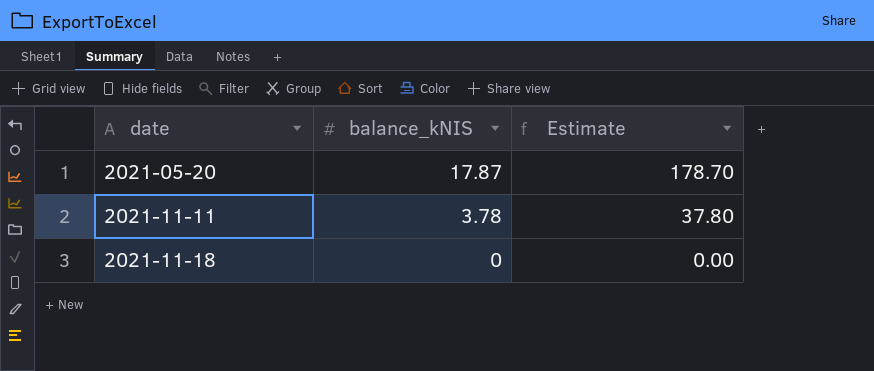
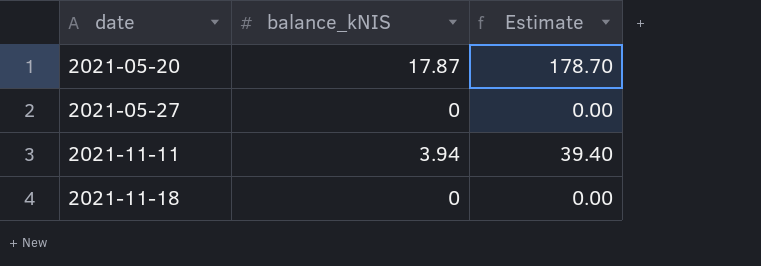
row 2021-05-27: none -> 0 | 0.00
2021-11-11 | balance_kNIS: 3.78 -> 3.94
2021-11-11 | Estimate: 37.80 -> 39.40

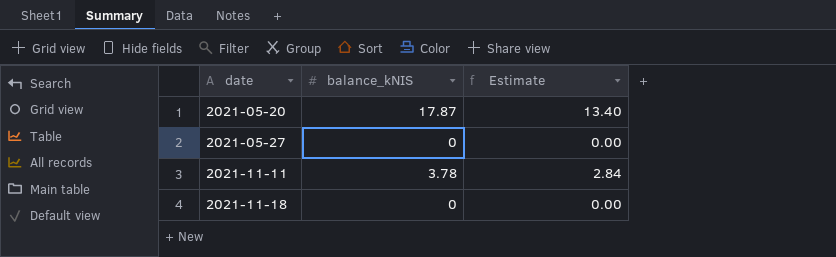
column Estimate | formula: [balance_kNIS] * 10 -> [balance_kNIS] * 0.75
2021-11-11 | balance_kNIS: 3.94 -> 3.78

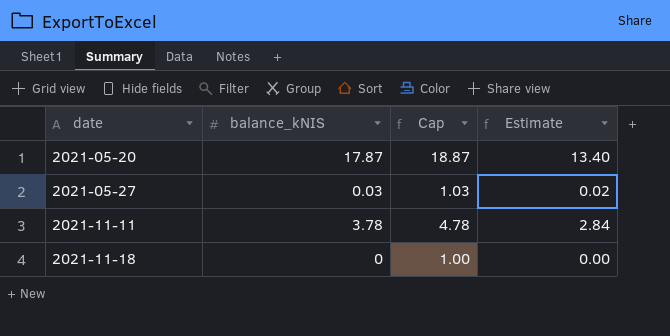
column Cap | formula: none -> [balance_kNIS] + 1
2021-05-27 | balance_kNIS: 0 -> 0.03
2021-05-27 | Estimate: 0.00 -> 0.02

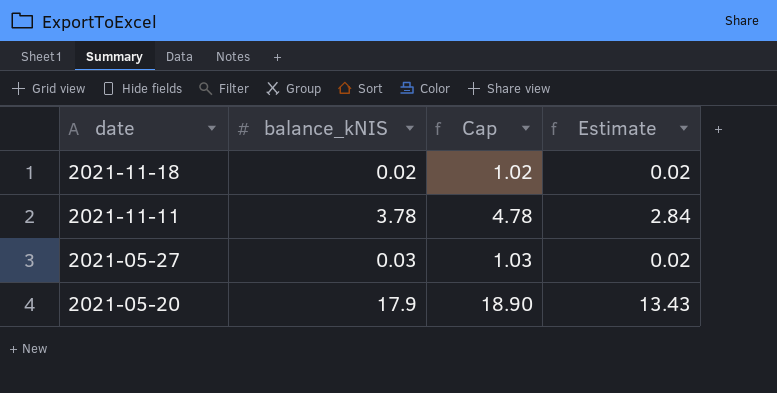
row order: date ascending -> date descending
2021-11-18 | balance_kNIS: 0 -> 0.02
2021-11-18 | Cap: 1.00 -> 1.02
2021-11-18 | Estimate: 0.00 -> 0.02
2021-05-20 | balance_kNIS: 17.87 -> 17.9
2021-05-20 | Cap: 18.87 -> 18.90
2021-05-20 | Estimate: 13.40 -> 13.43

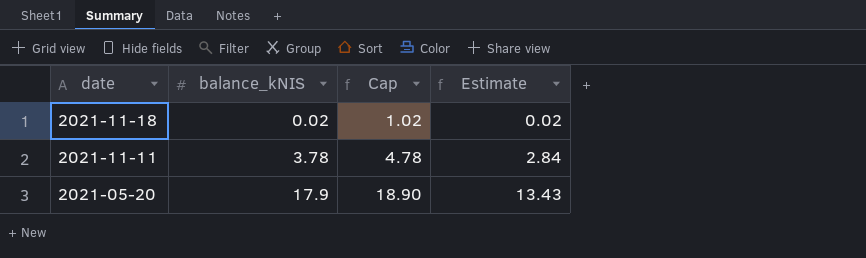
row 2021-05-27: 0.03 | 1.03 | 0.02 -> none

